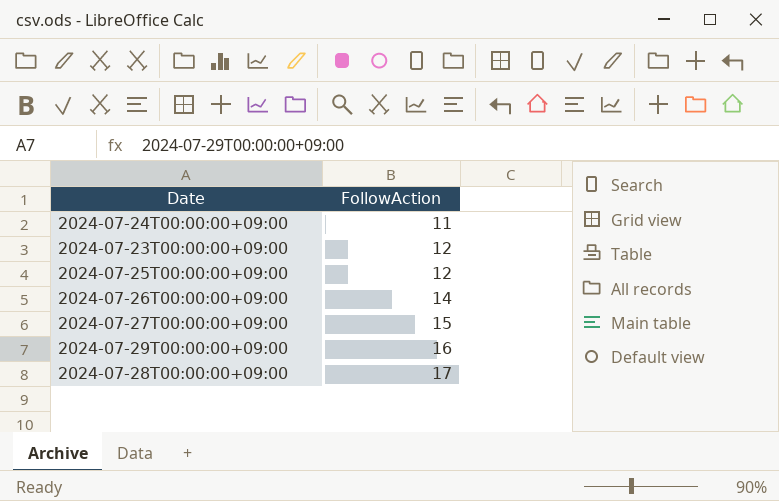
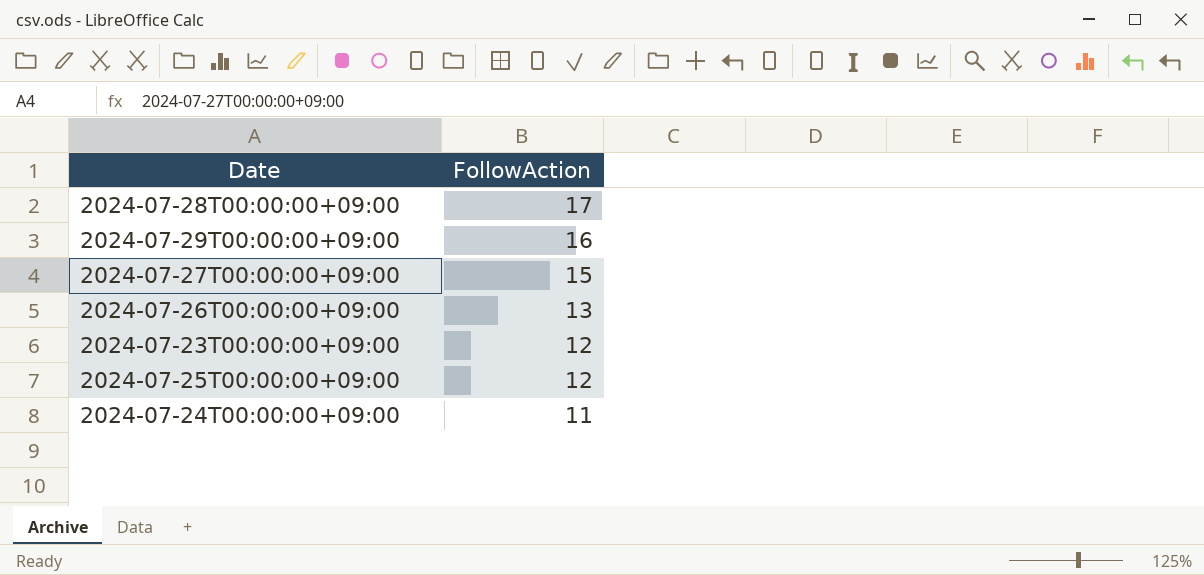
row order: FollowAction ascending -> FollowAction descending
2024-07-26T00:00:00+09:00 | FollowAction: 14 -> 13

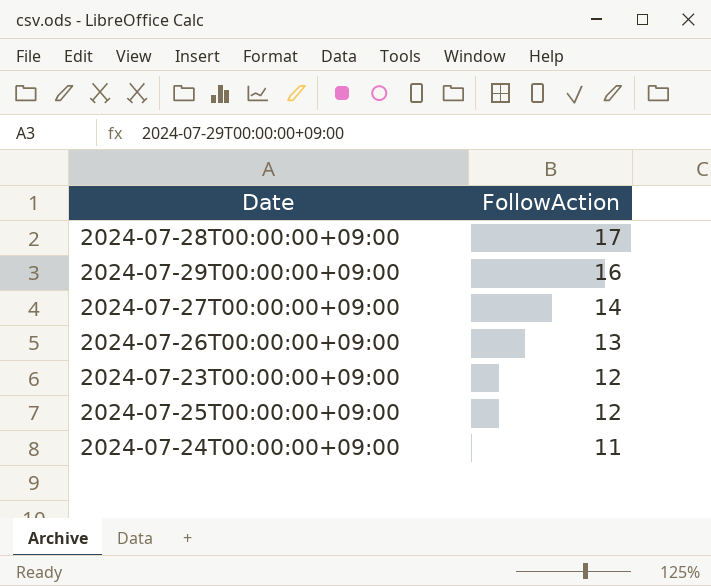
2024-07-27T00:00:00+09:00 | FollowAction: 15 -> 14

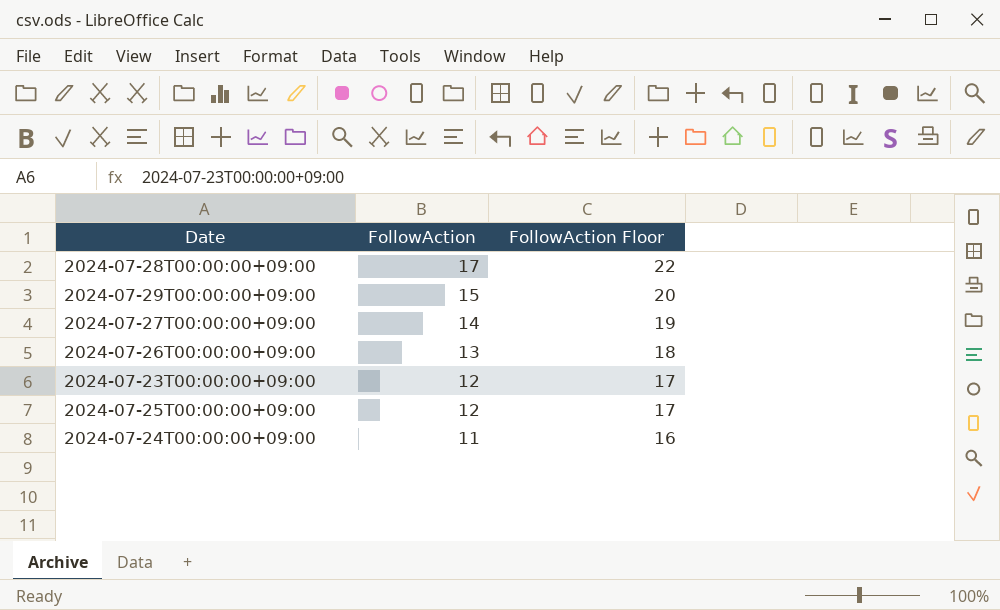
column FollowAction Floor | formula: none -> [FollowAction] + 5
2024-07-29T00:00:00+09:00 | FollowAction: 16 -> 15

